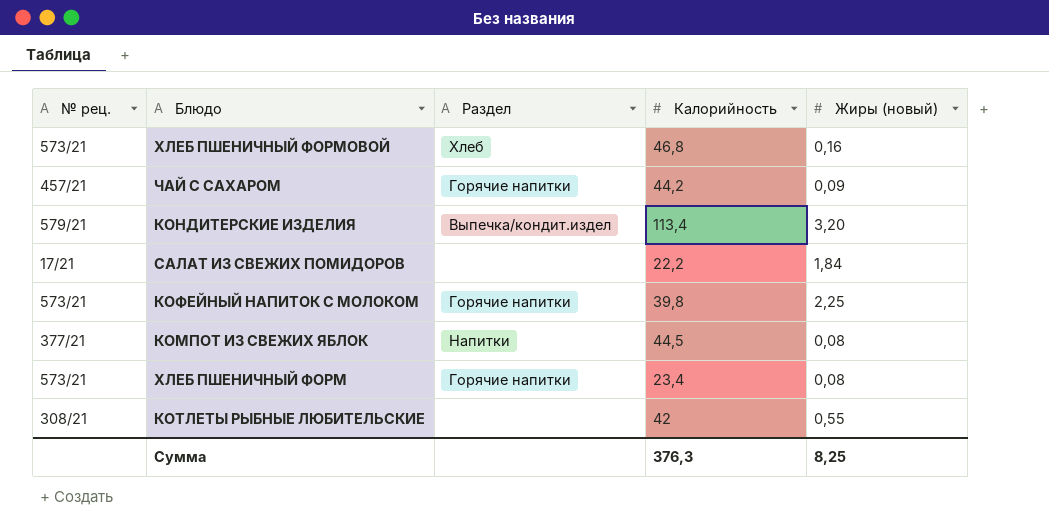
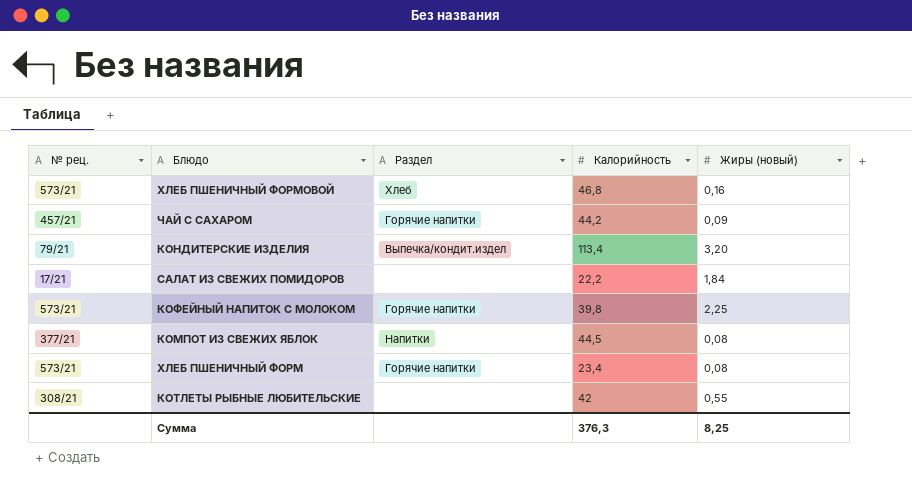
КОНДИТЕРСКИЕ ИЗДЕЛИЯ | № рец.: 579/21 -> 79/21

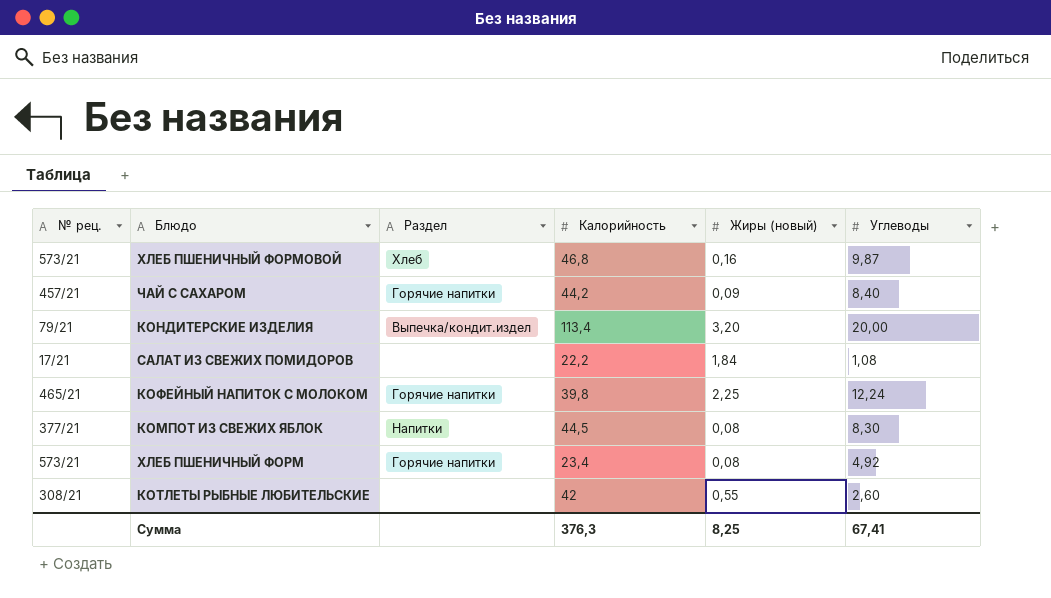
column Углеводы | position: none -> 6
КОФЕЙНЫЙ НАПИТОК С МОЛОКОМ | № рец.: 573/21 -> 465/21

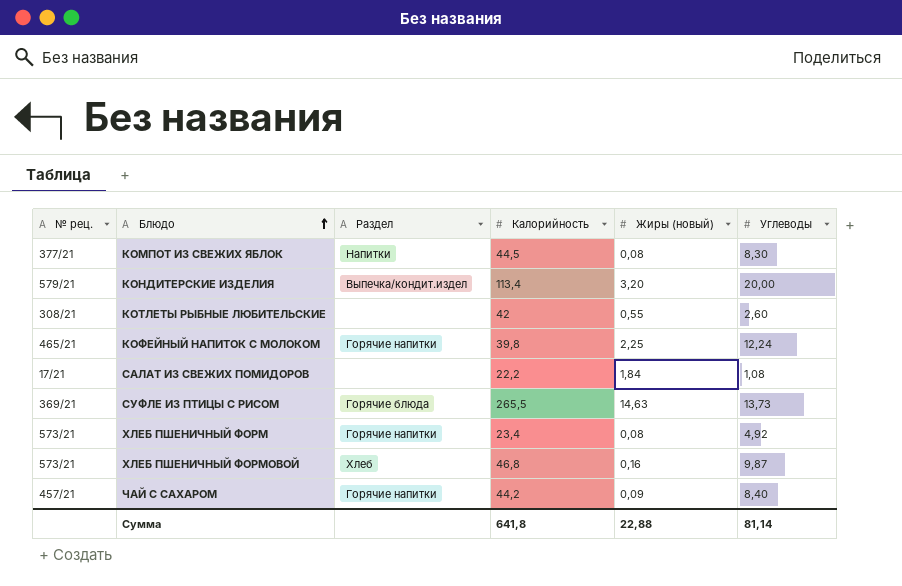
row order: none -> Блюдо ascending
КОНДИТЕРСКИЕ ИЗДЕЛИЯ | № рец.: 79/21 -> 579/21
row СУФЛЕ ИЗ ПТИЦЫ С РИСОМ: none -> 369/21 | Горячие блюда | 265,5 | 14,63 | 13,73
Сумма | Калорийность: 376,3 -> 641,8
Сумма | Жиры (новый): 8,25 -> 22,88
Сумма | Углеводы: 67,41 -> 81,14

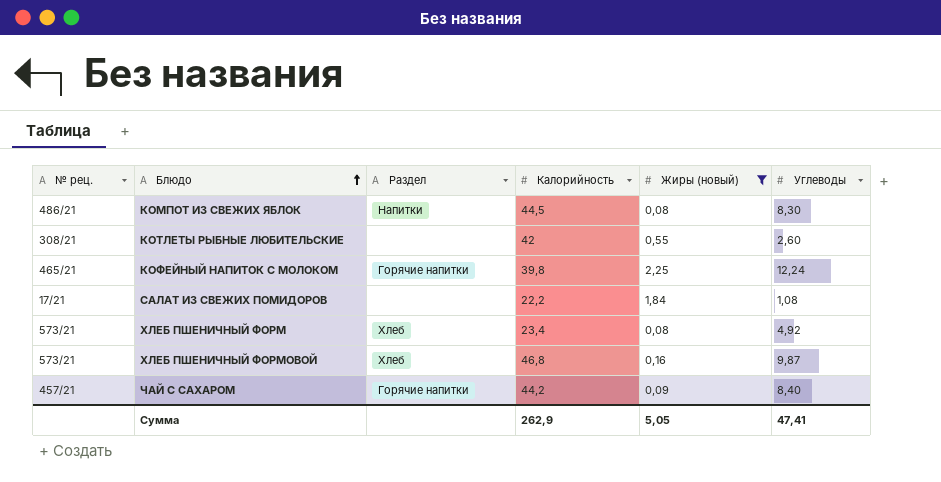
filter: none -> Жиры (новый) <= 2,25
КОМПОТ ИЗ СВЕЖИХ ЯБЛОК | № рец.: 377/21 -> 486/21
ХЛЕБ ПШЕНИЧНЫЙ ФОРМ | Раздел: Горячие напитки -> Хлеб
Сумма | Калорийность: 641,8 -> 262,9
Сумма | Жиры (новый): 22,88 -> 5,05
Сумма | Углеводы: 81,14 -> 47,41

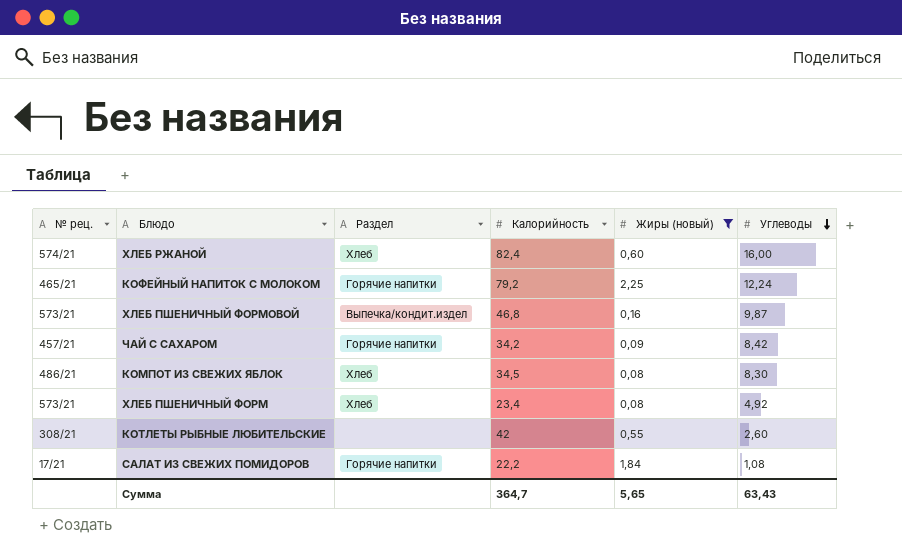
row order: Блюдо ascending -> Углеводы descending
row ХЛЕБ РЖАНОЙ: none -> 574/21 | Хлеб | 82,4 | 0,60 | 16,00
КОФЕЙНЫЙ НАПИТОК С МОЛОКОМ | Калорийность: 39,8 -> 79,2
ХЛЕБ ПШЕНИЧНЫЙ ФОРМОВОЙ | Раздел: Хлеб -> Выпечка/кондит.издел
ЧАЙ С САХАРОМ | Калорийность: 44,2 -> 34,2
ЧАЙ С САХАРОМ | Углеводы: 8,40 -> 8,42
КОМПОТ ИЗ СВЕЖИХ ЯБЛОК | Раздел: Напитки -> Хлеб
КОМПОТ ИЗ СВЕЖИХ ЯБЛОК | Калорийность: 44,5 -> 34,5
САЛАТ ИЗ СВЕЖИХ ПОМИДОРОВ | Раздел: none -> Горячие напитки
Сумма | Калорийность: 262,9 -> 364,7
Сумма | Жиры (новый): 5,05 -> 5,65
Сумма | Углеводы: 47,41 -> 63,43

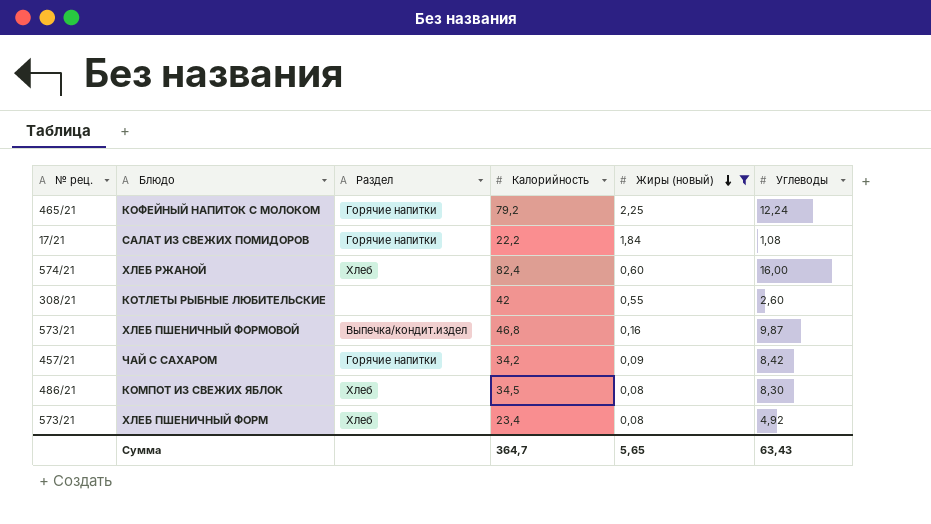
row order: Углеводы descending -> Жиры (новый) descending

